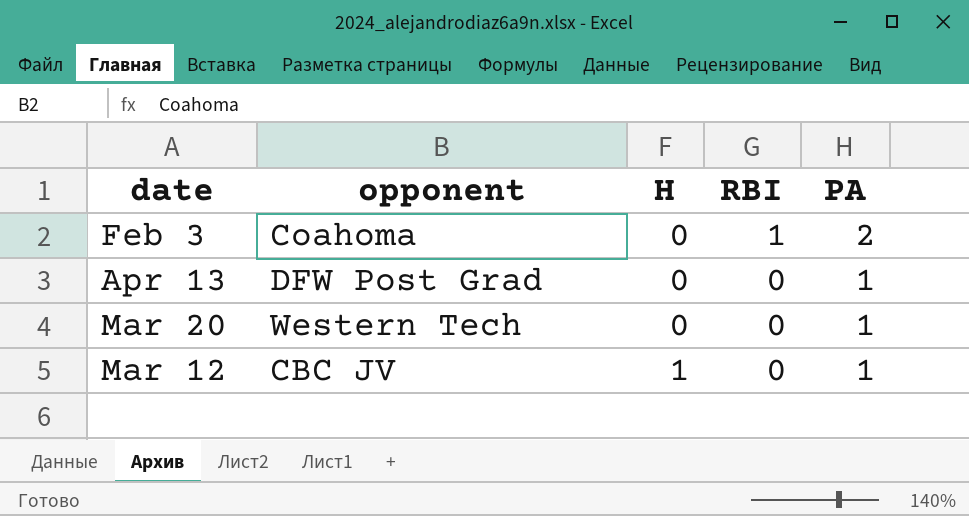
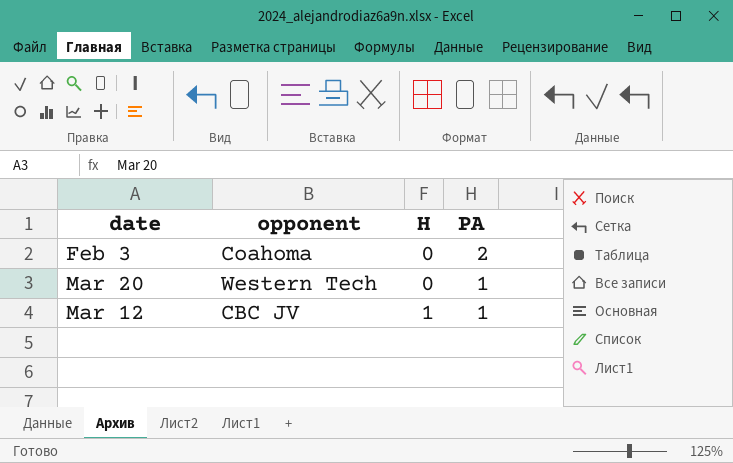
column RBI | position: 4 -> none
row Apr 13: DFW Post Grad | 0 | 0 | 1 -> none

